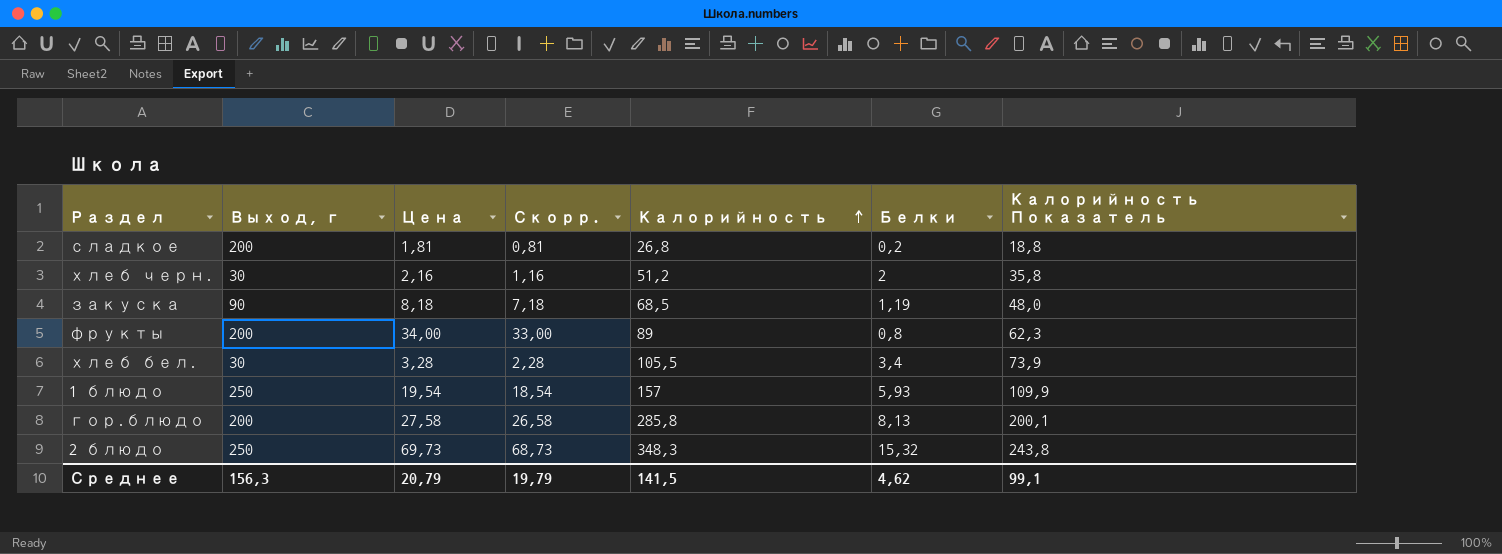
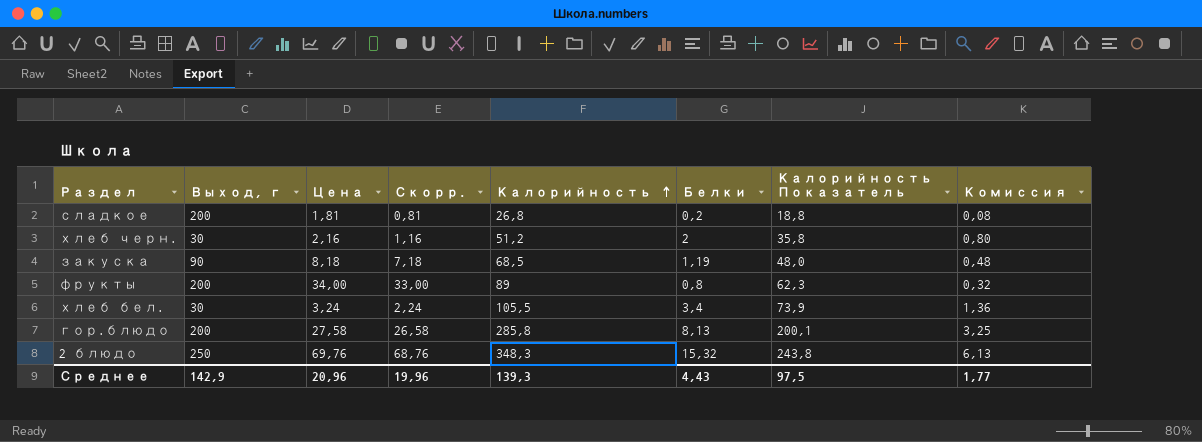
column Комиссия | formula: none -> [Белки] * 0,4
row 1 блюдо: 250 | 19,54 | 18,54 | 157 | 5,93 | 109,9 -> none
хлеб бел. | Цена: 3,28 -> 3,24
хлеб бел. | Скорр.: 2,28 -> 2,24
2 блюдо | Цена: 69,73 -> 69,76
2 блюдо | Скорр.: 68,73 -> 68,76
Среднее | Выход, г: 156,3 -> 142,9
Среднее | Цена: 20,79 -> 20,96
Среднее | Скорр.: 19,79 -> 19,96
Среднее | Калорийность: 141,5 -> 139,3
Среднее | Белки: 4,62 -> 4,43
Среднее | Калорийность Показатель: 99,1 -> 97,5

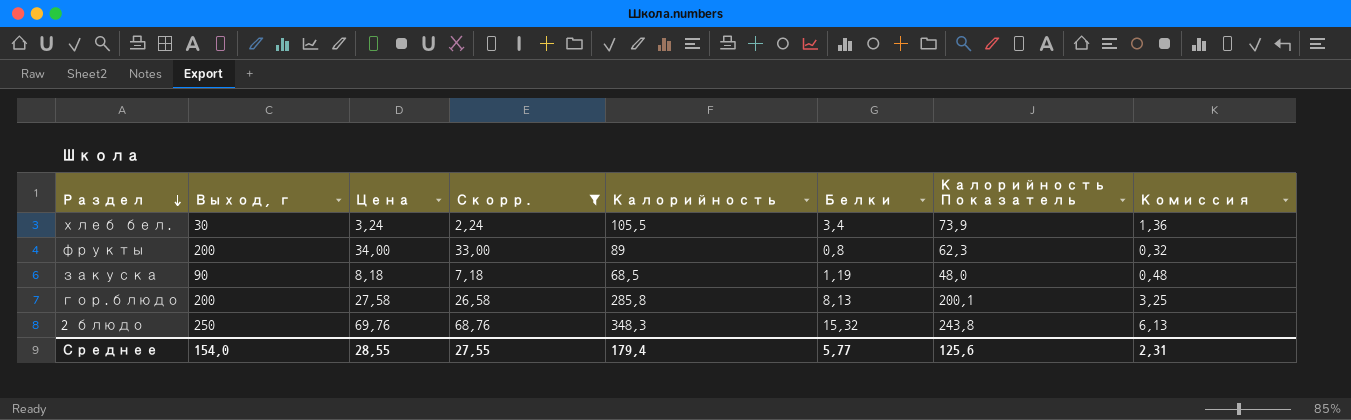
filter: none -> Скорр. >= 2,24
row order: Калорийность ascending -> Раздел descending
Среднее | Выход, г: 142,9 -> 154,0
Среднее | Цена: 20,96 -> 28,55
Среднее | Скорр.: 19,96 -> 27,55
Среднее | Калорийность: 139,3 -> 179,4
Среднее | Белки: 4,43 -> 5,77
Среднее | Калорийность Показатель: 97,5 -> 125,6
Среднее | Комиссия: 1,77 -> 2,31

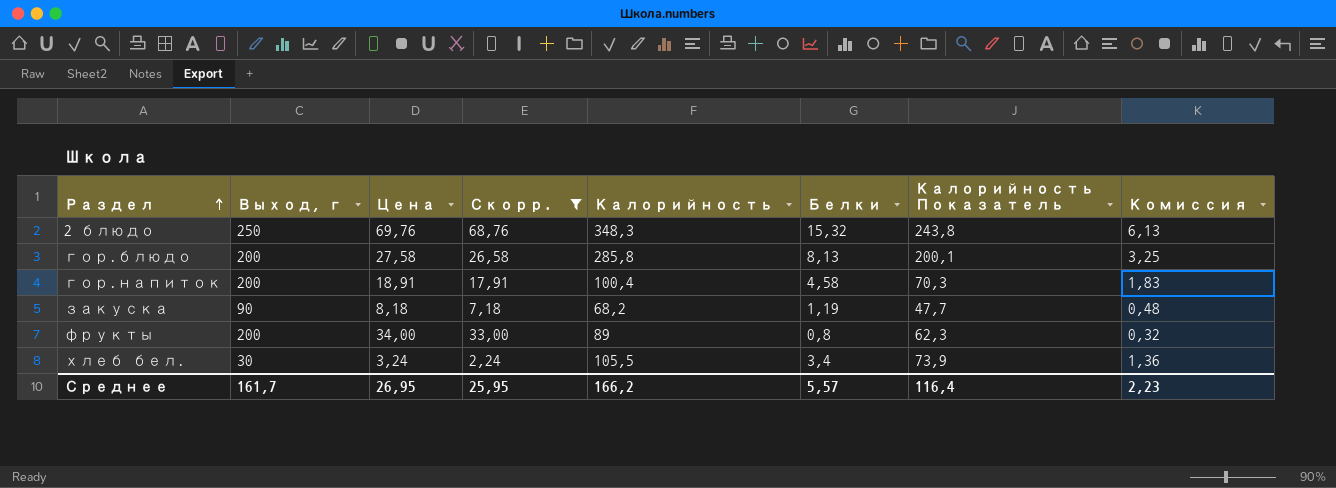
row order: Раздел descending -> Раздел ascending
row гор.напиток: none -> 200 | 18,91 | 17,91 | 100,4 | 4,58 | 70,3 | 1,83
закуска | Калорийность: 68,5 -> 68,2
закуска | Калорийность Показатель: 48,0 -> 47,7
Среднее | Выход, г: 154,0 -> 161,7
Среднее | Цена: 28,55 -> 26,95
Среднее | Скорр.: 27,55 -> 25,95
Среднее | Калорийность: 179,4 -> 166,2
Среднее | Белки: 5,77 -> 5,57
Среднее | Калорийность Показатель: 125,6 -> 116,4
Среднее | Комиссия: 2,31 -> 2,23

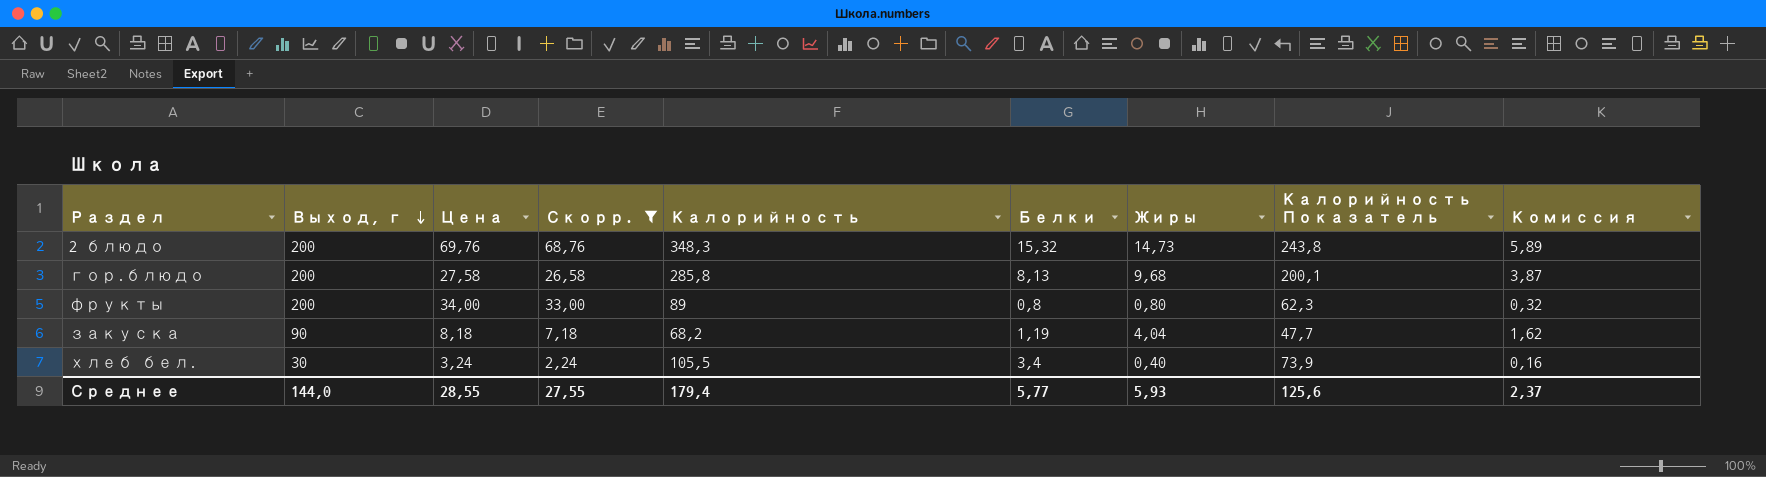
row order: Раздел ascending -> Выход, г descending
column Жиры | position: none -> 7
column Комиссия | formula: [Белки] * 0,4 -> [Жиры] * 0,4
row гор.напиток: 200 | 18,91 | 17,91 | 100,4 | 4,58 | 70,3 | 1,83 -> none
2 блюдо | Выход, г: 250 -> 200
Среднее | Выход, г: 161,7 -> 144,0
Среднее | Цена: 26,95 -> 28,55
Среднее | Скорр.: 25,95 -> 27,55
Среднее | Калорийность: 166,2 -> 179,4
Среднее | Белки: 5,57 -> 5,77
Среднее | Калорийность Показатель: 116,4 -> 125,6
Среднее | Комиссия: 2,23 -> 2,37

